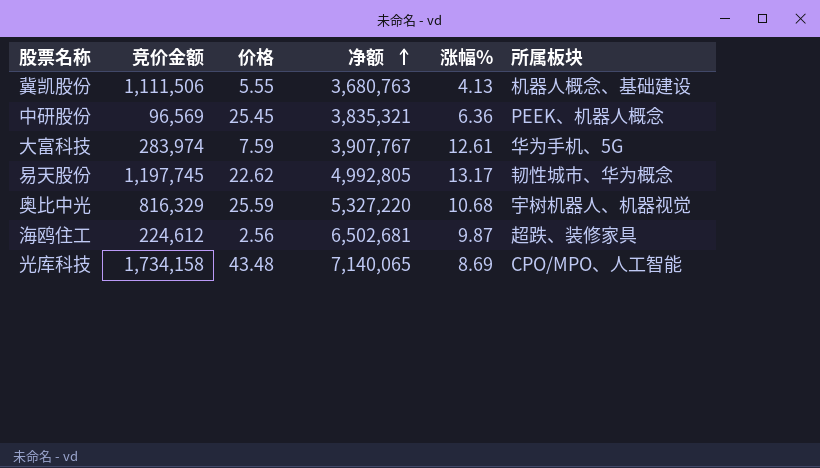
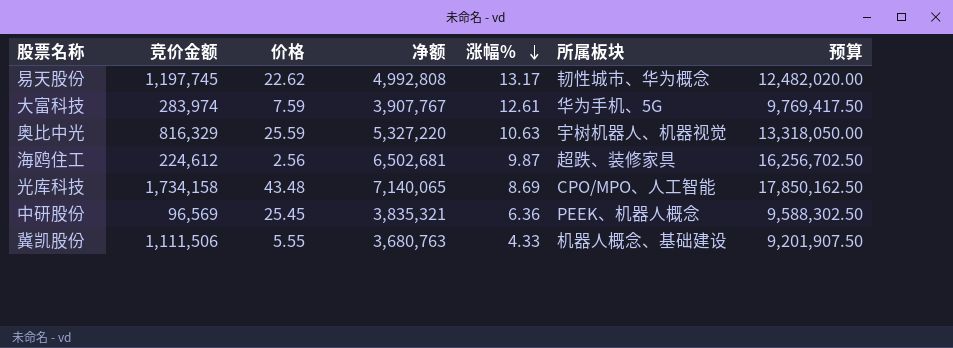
row order: 净额 ascending -> 涨幅% descending
column 预算 | formula: none -> [净额] * 2.5
易天股份 | 净额: 4,992,805 -> 4,992,808
奥比中光 | 涨幅%: 10.68 -> 10.63
冀凯股份 | 涨幅%: 4.13 -> 4.33

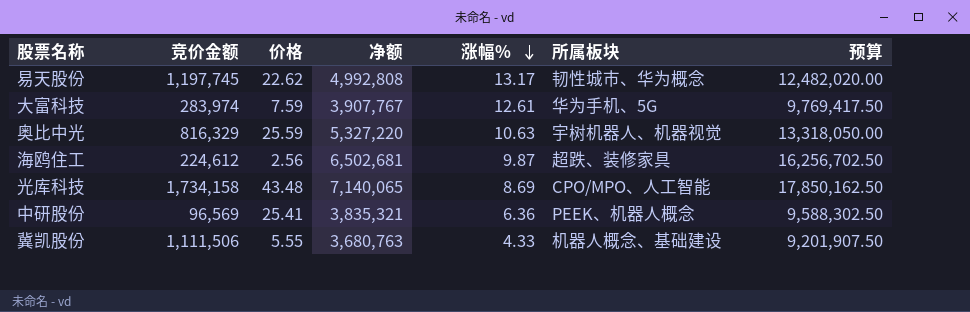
中研股份 | 价格: 25.45 -> 25.41

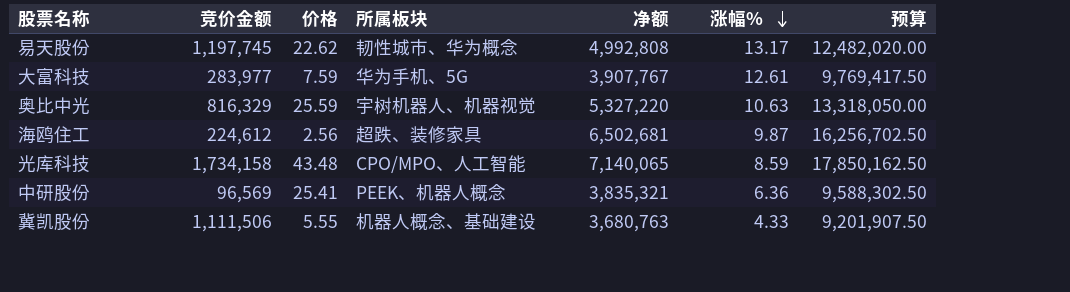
column 所属板块 | position: 6 -> 4
大富科技 | 竞价金额: 283,974 -> 283,977
光库科技 | 涨幅%: 8.69 -> 8.59

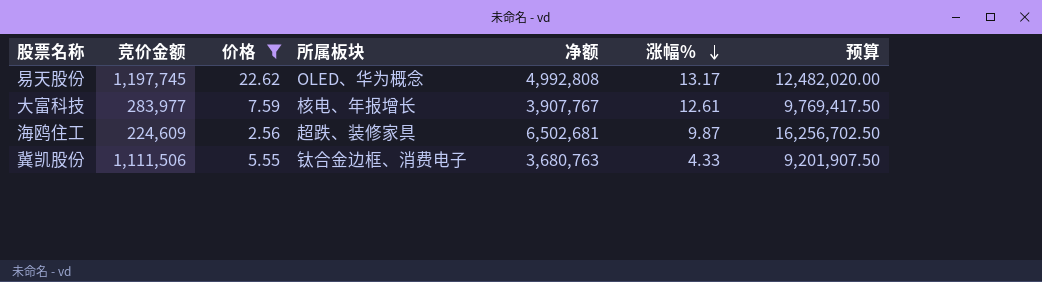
filter: none -> 价格 <= 22.62
易天股份 | 所属板块: 韧性城市、华为概念 -> OLED、华为概念
大富科技 | 所属板块: 华为手机、5G -> 核电、年报增长
海鸥住工 | 竞价金额: 224,612 -> 224,609
冀凯股份 | 所属板块: 机器人概念、基础建设 -> 钛合金边框、消费电子

